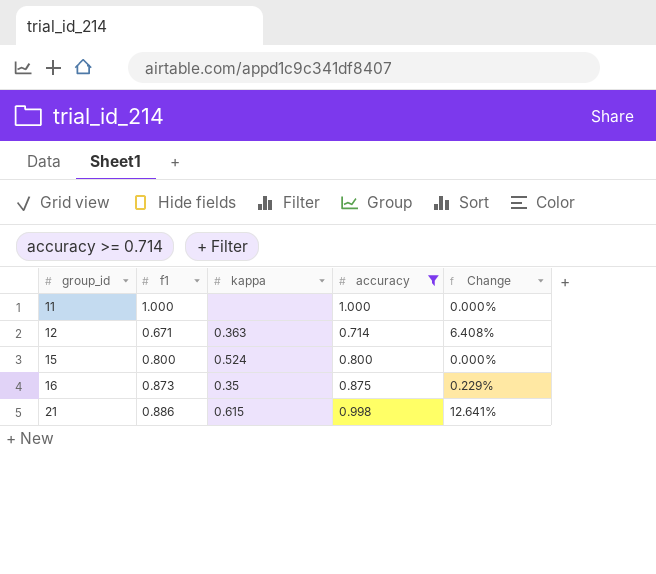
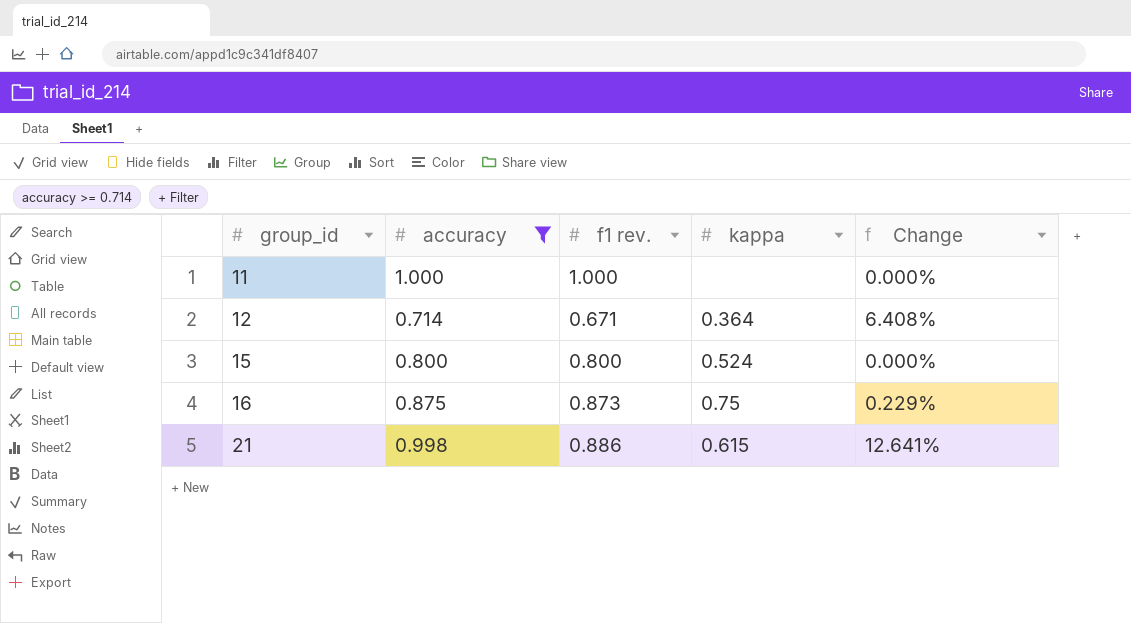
column accuracy | position: 4 -> 2
column name: f1 -> f1 rev.
12 | kappa: 0.363 -> 0.364
16 | kappa: 0.35 -> 0.75

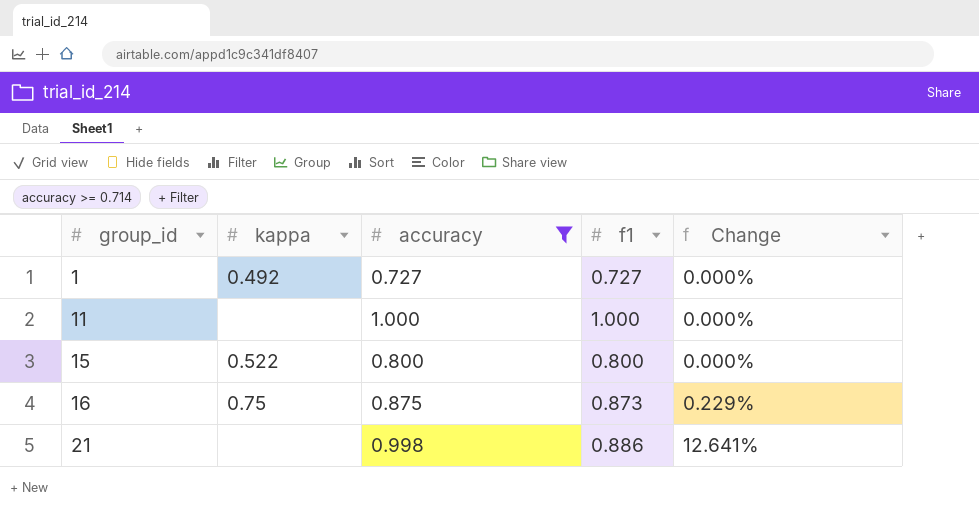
column kappa | position: 4 -> 2
column name: f1 rev. -> f1
row 12: 0.714 | 0.671 | 0.364 | 6.408% -> none
row 1: none -> 0.492 | 0.727 | 0.727 | 0.000%
15 | kappa: 0.524 -> 0.522
21 | kappa: 0.615 -> none

